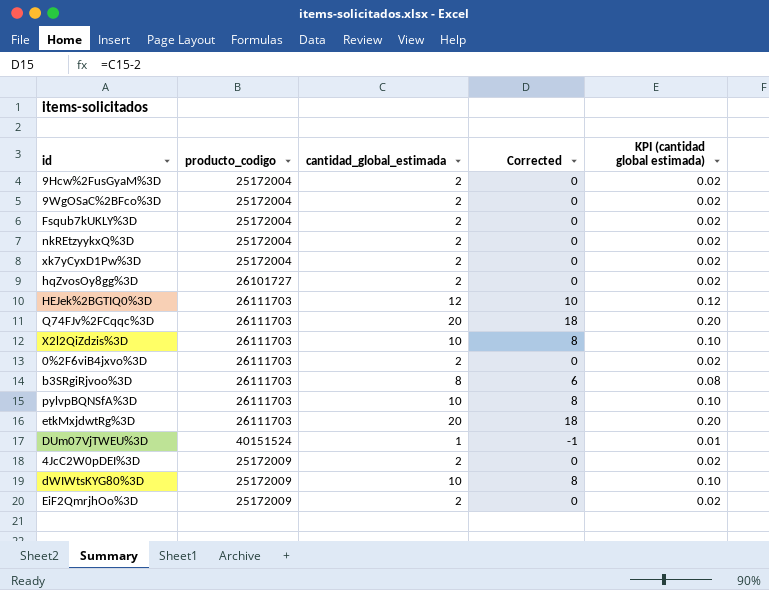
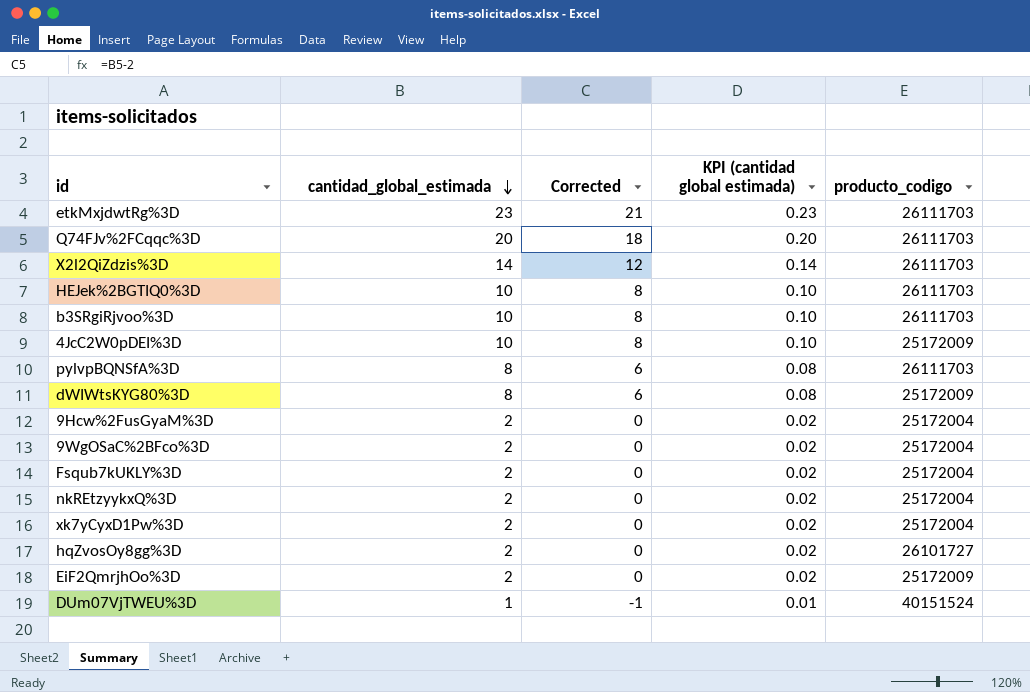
row order: none -> cantidad_global_estimada descending
column producto_codigo | position: 2 -> 5
row 0%2F6viB4jxvo%3D: 26111703 | 2 | 0 | 0.02 -> none
etkMxjdwtRg%3D | cantidad_global_estimada: 20 -> 23
etkMxjdwtRg%3D | Corrected: 18 -> 21
etkMxjdwtRg%3D | KPI (cantidad global estimada): 0.20 -> 0.23
X2l2QiZdzis%3D | cantidad_global_estimada: 10 -> 14
X2l2QiZdzis%3D | Corrected: 8 -> 12
X2l2QiZdzis%3D | KPI (cantidad global estimada): 0.10 -> 0.14
HEJek%2BGTIQ0%3D | cantidad_global_estimada: 12 -> 10
HEJek%2BGTIQ0%3D | Corrected: 10 -> 8
HEJek%2BGTIQ0%3D | KPI (cantidad global estimada): 0.12 -> 0.10
b3SRgiRjvoo%3D | cantidad_global_estimada: 8 -> 10
b3SRgiRjvoo%3D | Corrected: 6 -> 8
b3SRgiRjvoo%3D | KPI (cantidad global estimada): 0.08 -> 0.10
4JcC2W0pDEI%3D | cantidad_global_estimada: 2 -> 10
4JcC2W0pDEI%3D | Corrected: 0 -> 8
4JcC2W0pDEI%3D | KPI (cantidad global estimada): 0.02 -> 0.10
pylvpBQNSfA%3D | cantidad_global_estimada: 10 -> 8
pylvpBQNSfA%3D | Corrected: 8 -> 6
pylvpBQNSfA%3D | KPI (cantidad global estimada): 0.10 -> 0.08
dWIWtsKYG80%3D | cantidad_global_estimada: 10 -> 8
dWIWtsKYG80%3D | Corrected: 8 -> 6
dWIWtsKYG80%3D | KPI (cantidad global estimada): 0.10 -> 0.08

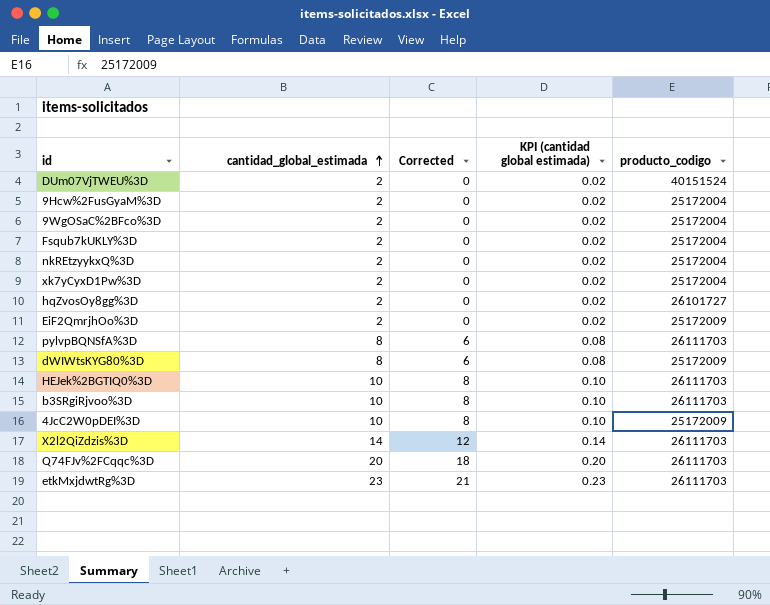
row order: cantidad_global_estimada descending -> cantidad_global_estimada ascending
DUm07VjTWEU%3D | cantidad_global_estimada: 1 -> 2
DUm07VjTWEU%3D | Corrected: -1 -> 0
DUm07VjTWEU%3D | KPI (cantidad global estimada): 0.01 -> 0.02

